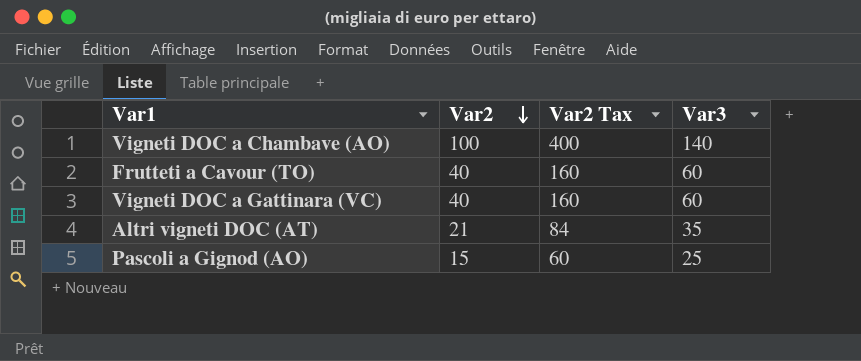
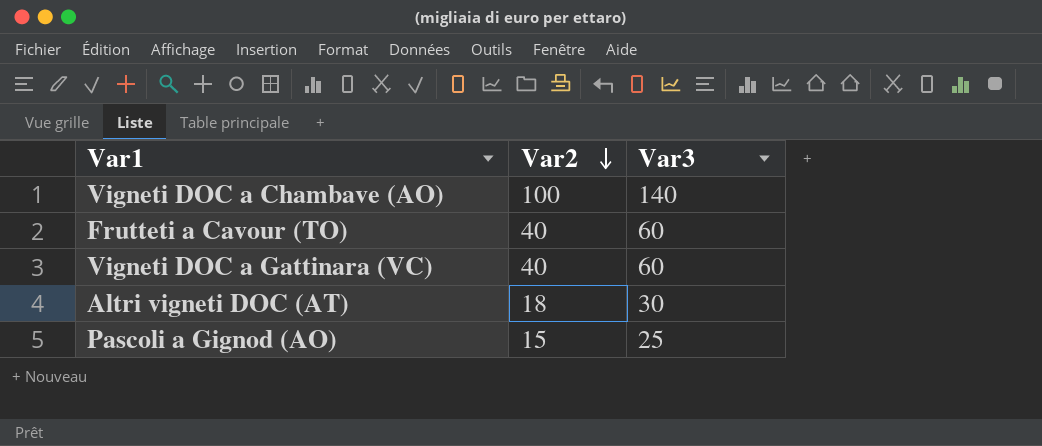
column Var2 Tax | formula: [Var2] * 4 -> none
Altri vigneti DOC (AT) | Var2: 21 -> 18
Altri vigneti DOC (AT) | Var3: 35 -> 30

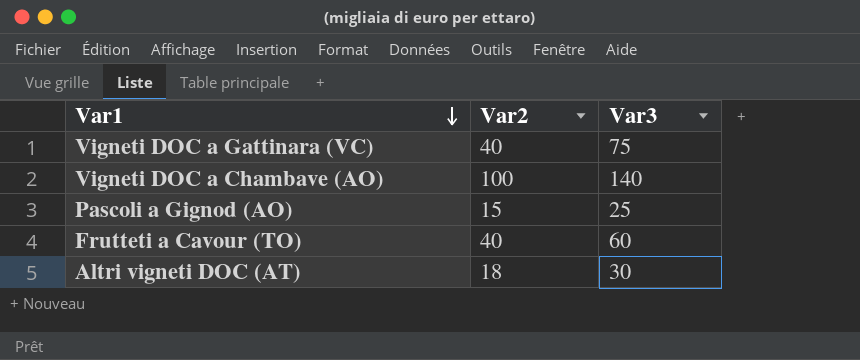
row order: Var2 descending -> Var1 descending
Vigneti DOC a Gattinara (VC) | Var3: 60 -> 75

